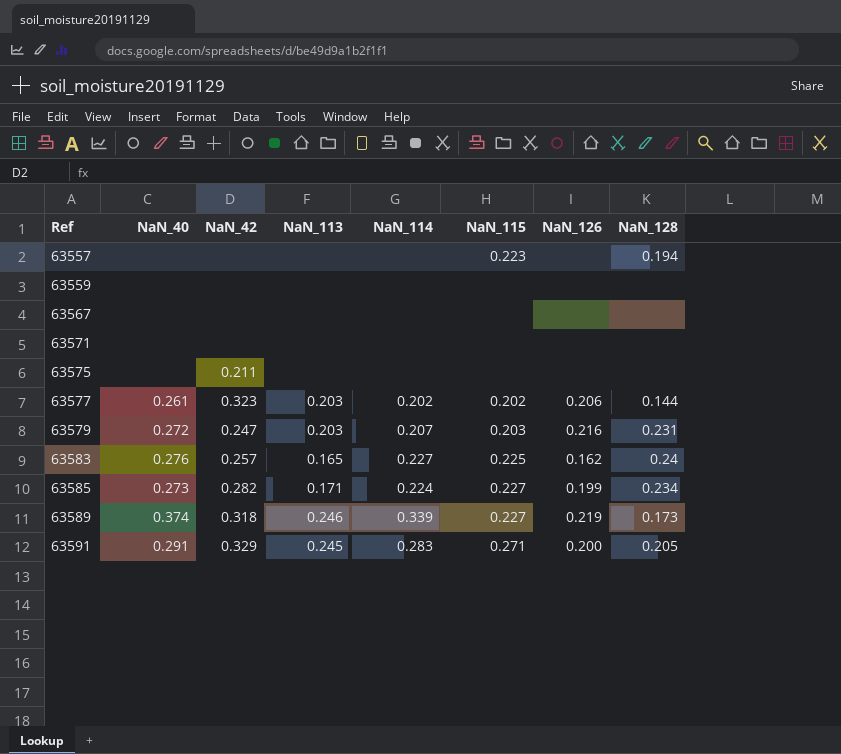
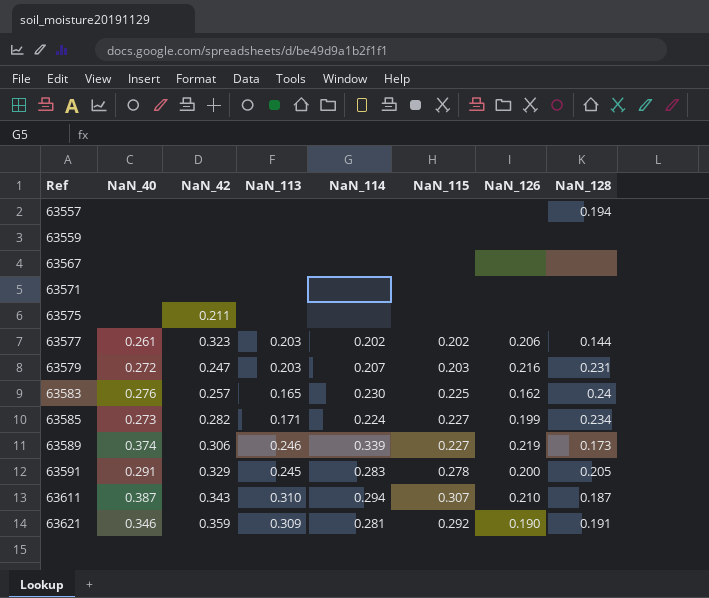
63557 | NaN_115: 0.223 -> none
63583 | NaN_114: 0.227 -> 0.230
63589 | NaN_42: 0.318 -> 0.306
63591 | NaN_115: 0.271 -> 0.278
row 63611: none -> 0.387 | 0.343 | 0.310 | 0.294 | 0.307 | 0.210 | 0.187
row 63621: none -> 0.346 | 0.359 | 0.309 | 0.281 | 0.292 | 0.190 | 0.191

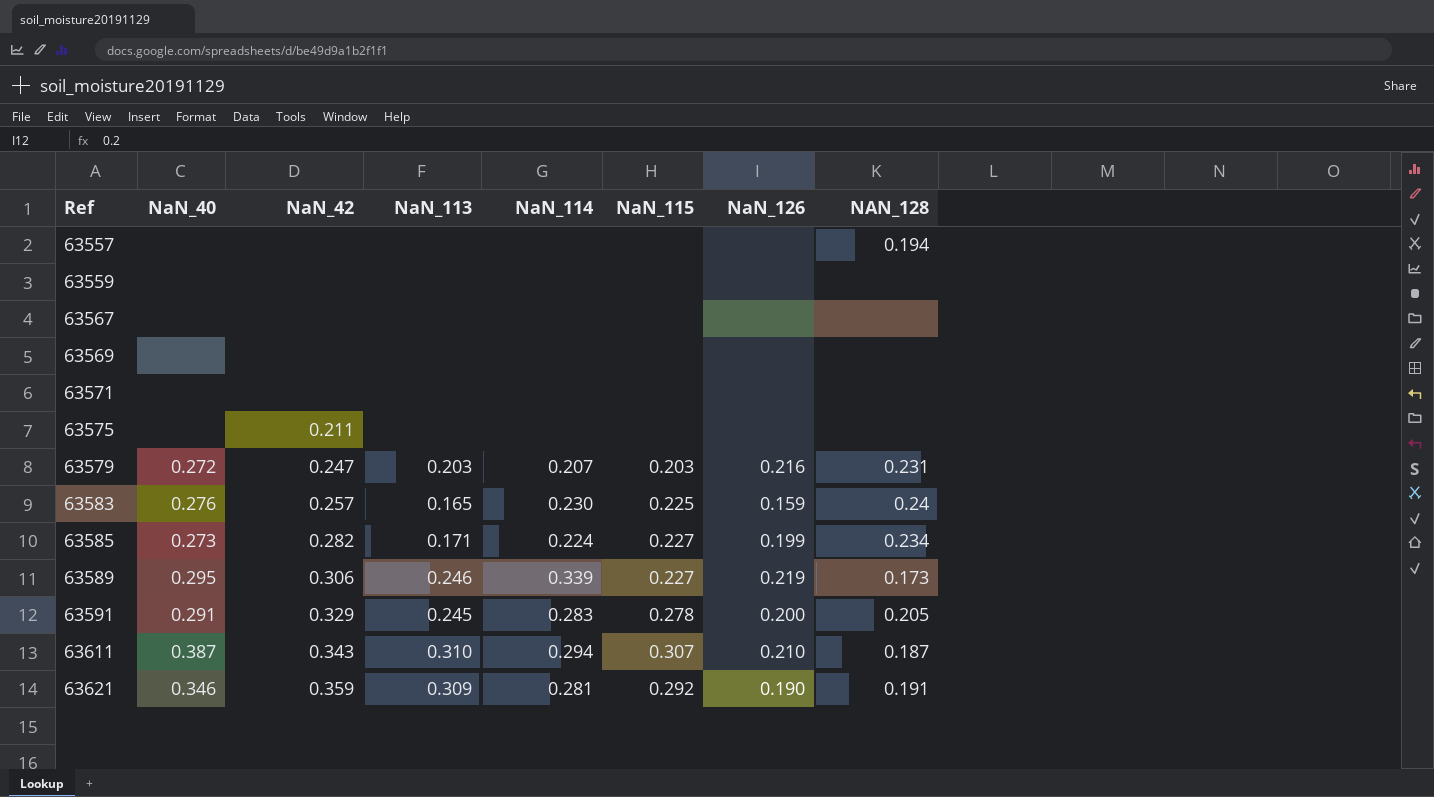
column name: NaN_128 -> NAN_128
row 63577: 0.261 | 0.323 | 0.203 | 0.202 | 0.202 | 0.206 | 0.144 -> none
row 63569: none -> none | none | none | none | none | none | none
63583 | NaN_126: 0.162 -> 0.159
63589 | NaN_40: 0.374 -> 0.295

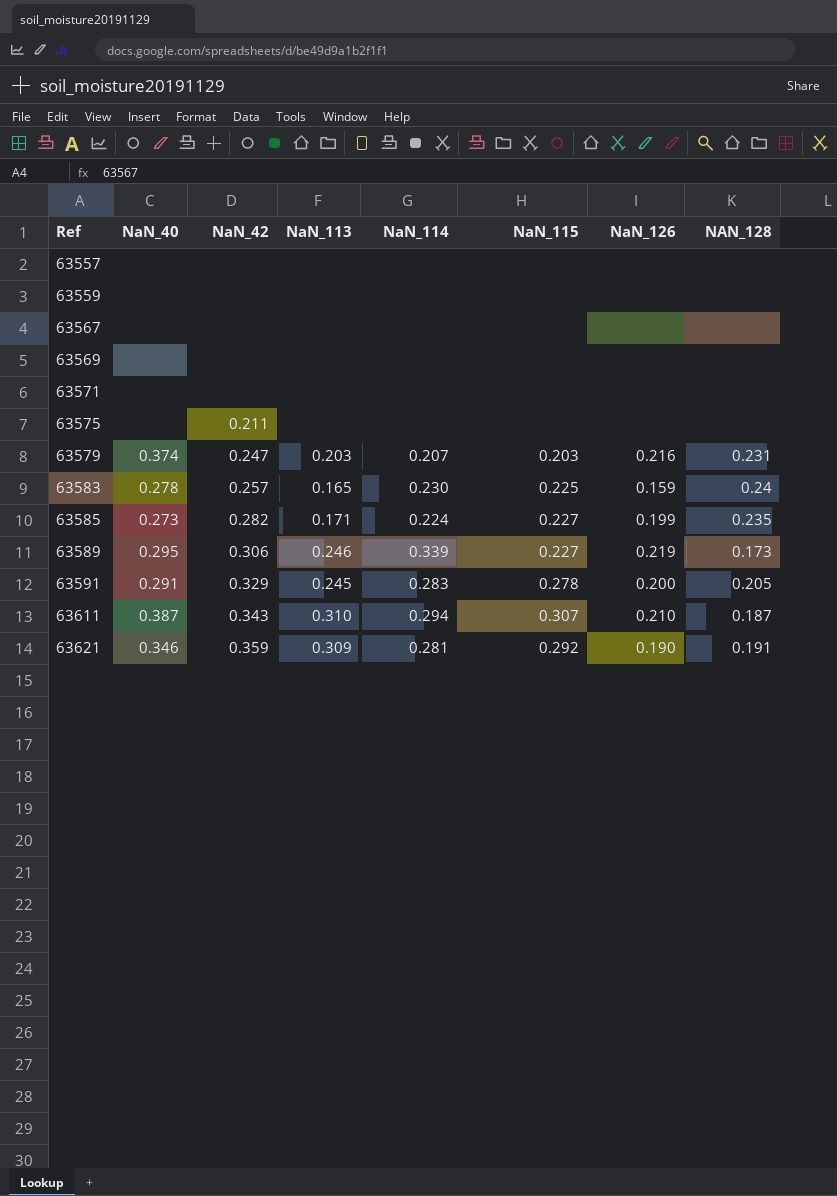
63557 | NAN_128: 0.194 -> none
63579 | NaN_40: 0.272 -> 0.374
63583 | NaN_40: 0.276 -> 0.278
63585 | NAN_128: 0.234 -> 0.235

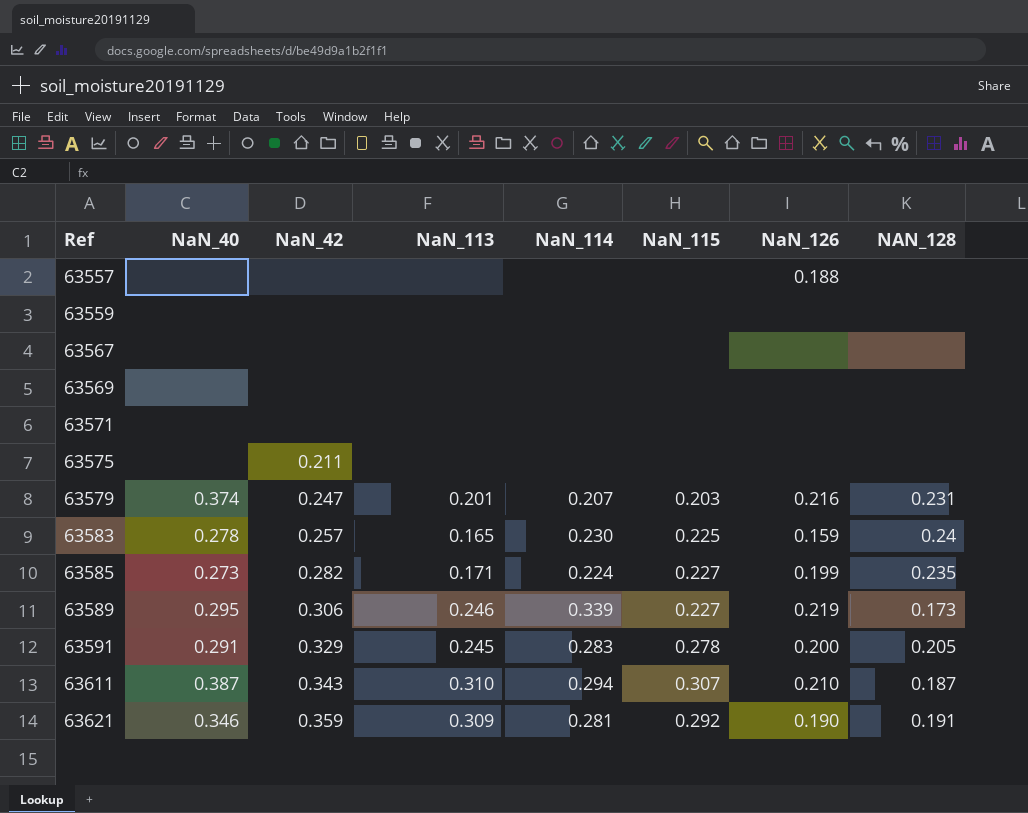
63557 | NaN_126: none -> 0.188
63579 | NaN_113: 0.203 -> 0.201

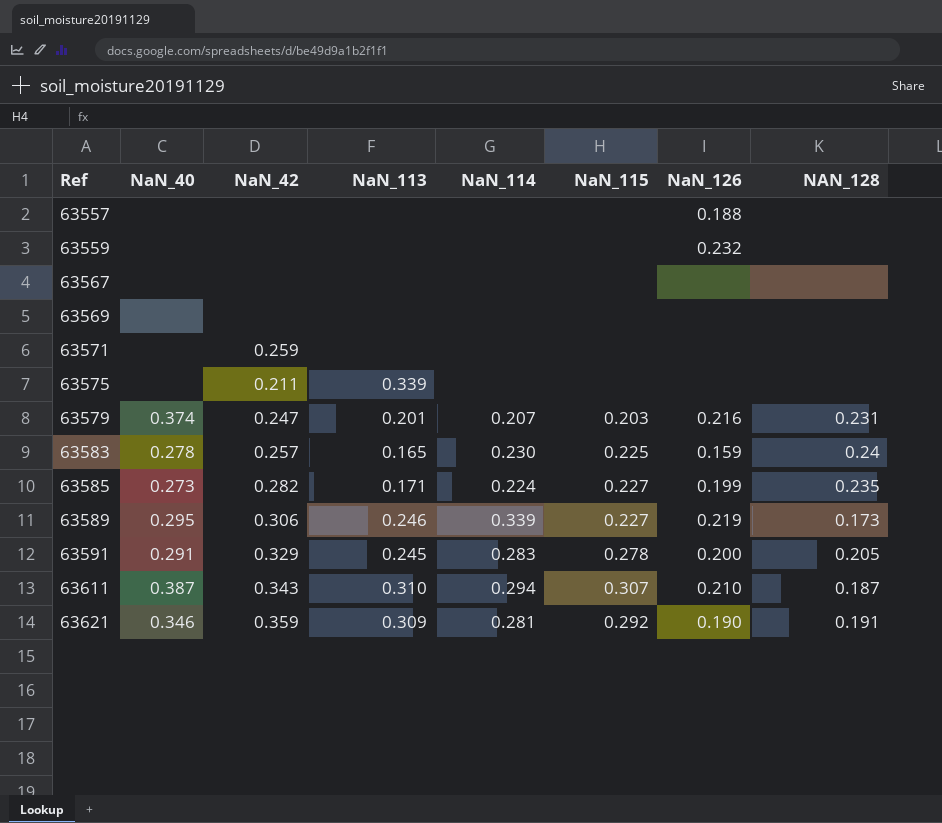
63559 | NaN_126: none -> 0.232
63571 | NaN_42: none -> 0.259
63575 | NaN_113: none -> 0.339

